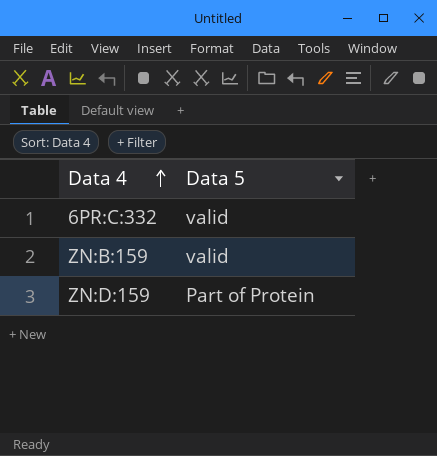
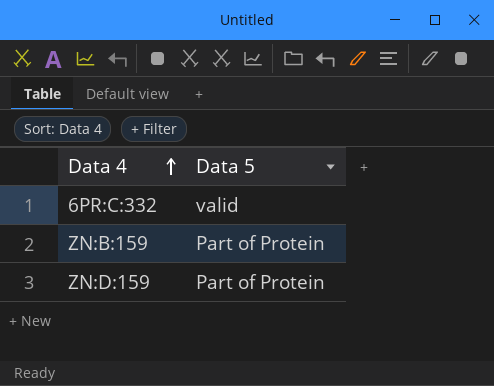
ZN:B:159 | Data 5: valid -> Part of Protein

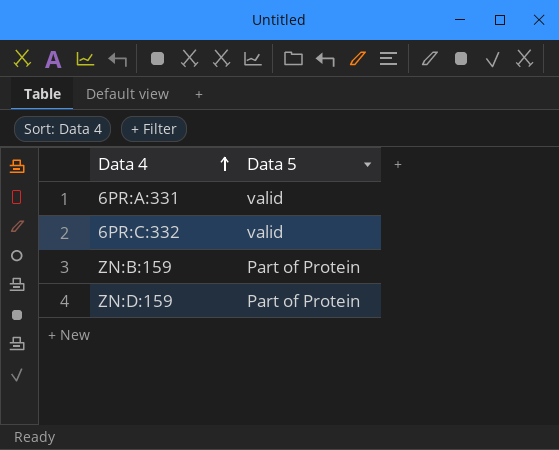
row 6PR:A:331: none -> valid

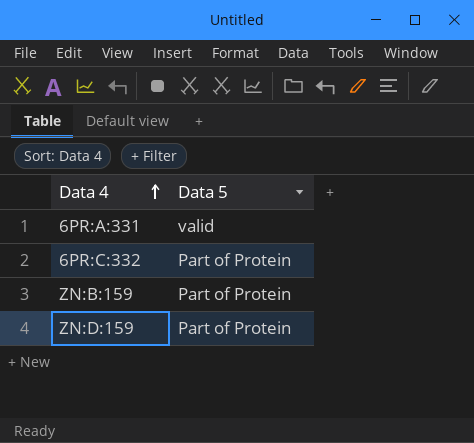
6PR:C:332 | Data 5: valid -> Part of Protein

